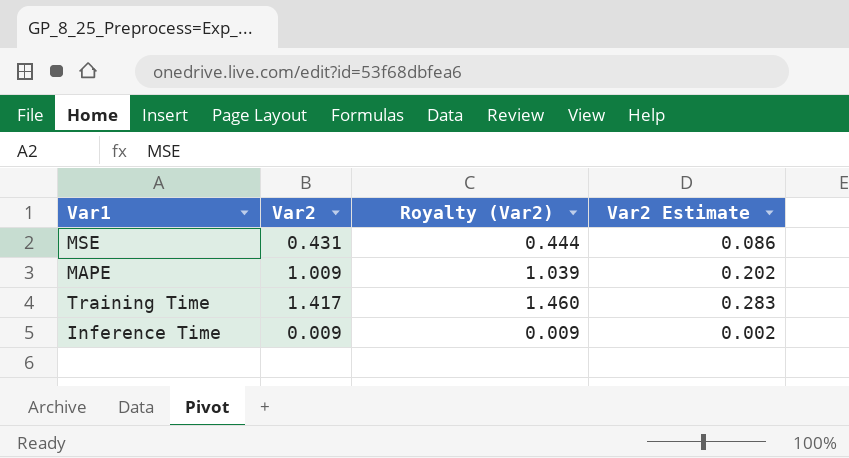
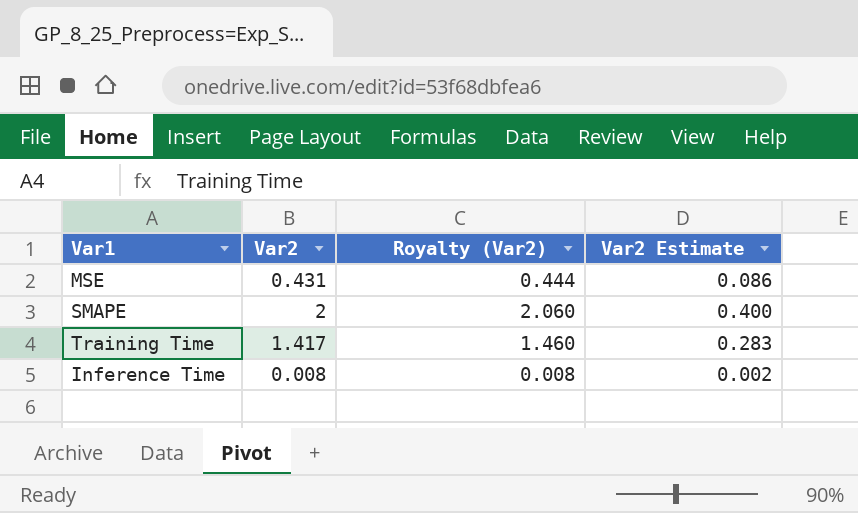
row MAPE: 1.009 | 1.039 | 0.202 -> none
row SMAPE: none -> 2 | 2.060 | 0.400
Inference Time | Var2: 0.009 -> 0.008
Inference Time | Royalty (Var2): 0.009 -> 0.008

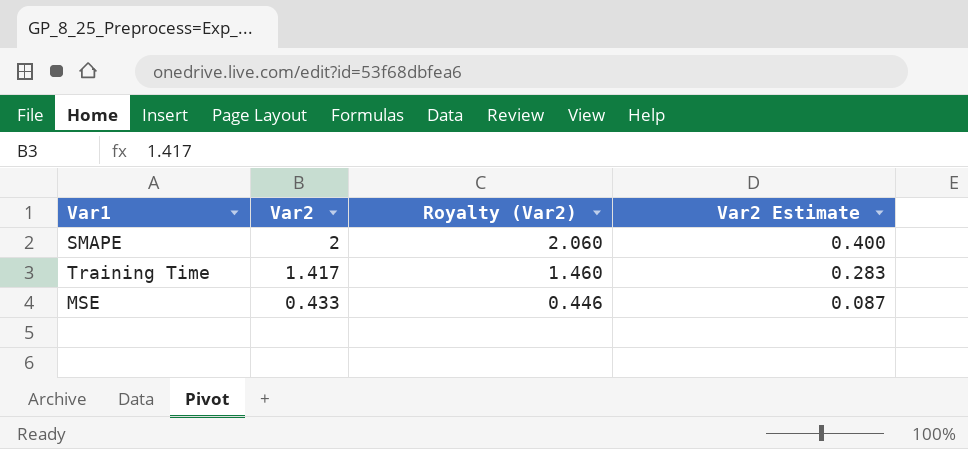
row order: none -> Var2 descending
row Inference Time: 0.008 | 0.008 | 0.002 -> none
MSE | Var2: 0.431 -> 0.433
MSE | Royalty (Var2): 0.444 -> 0.446
MSE | Var2 Estimate: 0.086 -> 0.087

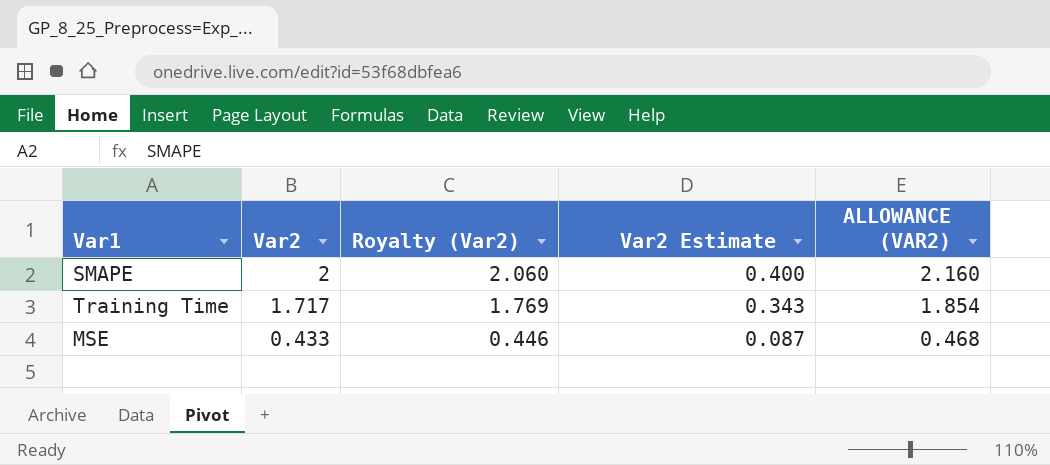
column ALLOWANCE (VAR2) | formula: none -> [Var2] * 1.08
Training Time | Var2: 1.417 -> 1.717
Training Time | Royalty (Var2): 1.460 -> 1.769
Training Time | Var2 Estimate: 0.283 -> 0.343

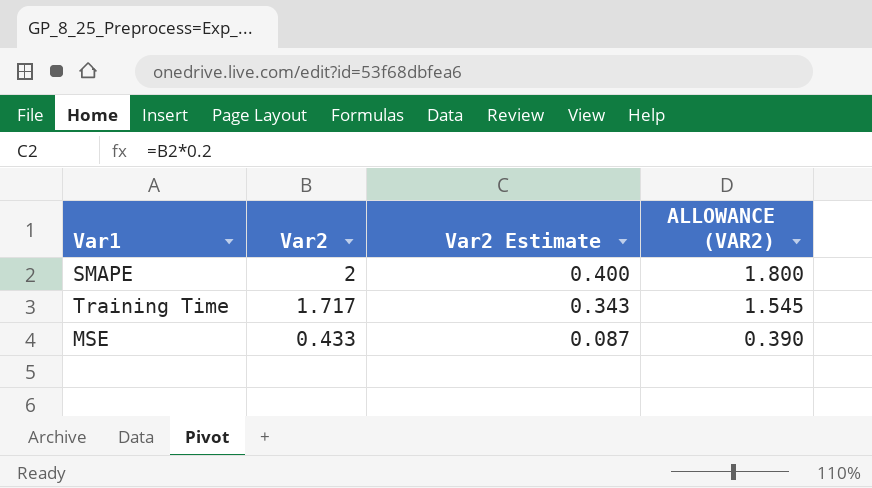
column Royalty (Var2) | formula: [Var2] * 1.03 -> none
column ALLOWANCE (VAR2) | formula: [Var2] * 1.08 -> [Var2] * 0.9

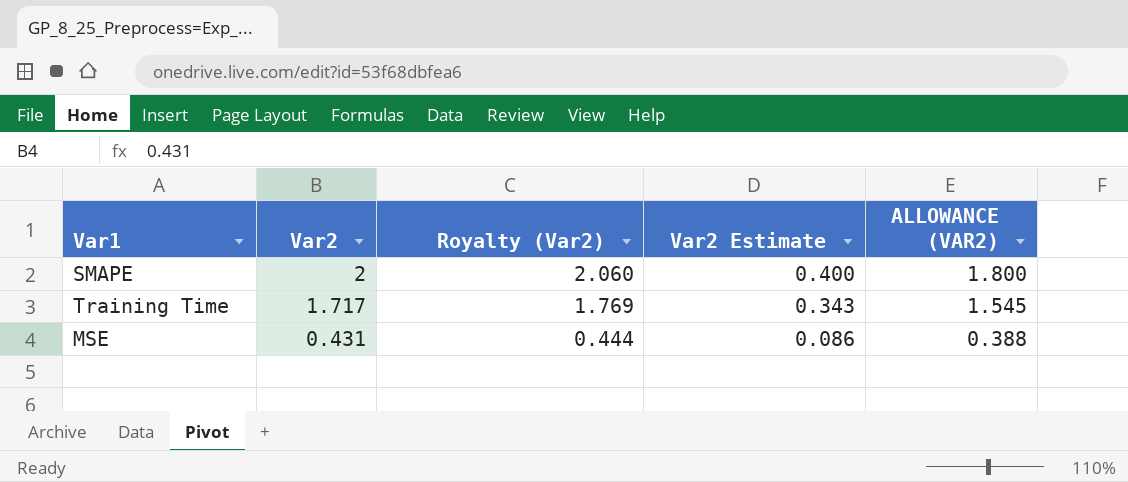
column Royalty (Var2) | formula: none -> [Var2] * 1.03
MSE | Var2: 0.433 -> 0.431
MSE | Var2 Estimate: 0.087 -> 0.086
MSE | ALLOWANCE (VAR2): 0.390 -> 0.388

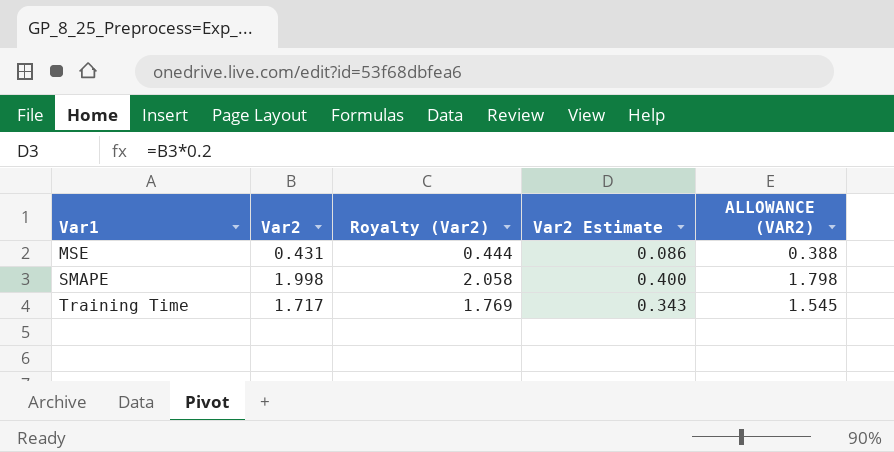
row order: Var2 descending -> Var1 ascending
SMAPE | Var2: 2 -> 1.998
SMAPE | Royalty (Var2): 2.060 -> 2.058
SMAPE | ALLOWANCE (VAR2): 1.800 -> 1.798

